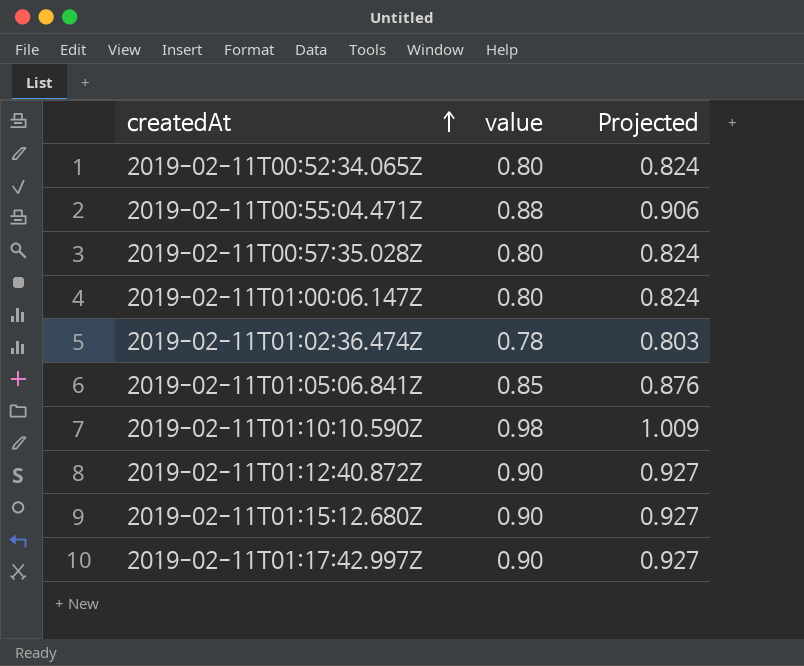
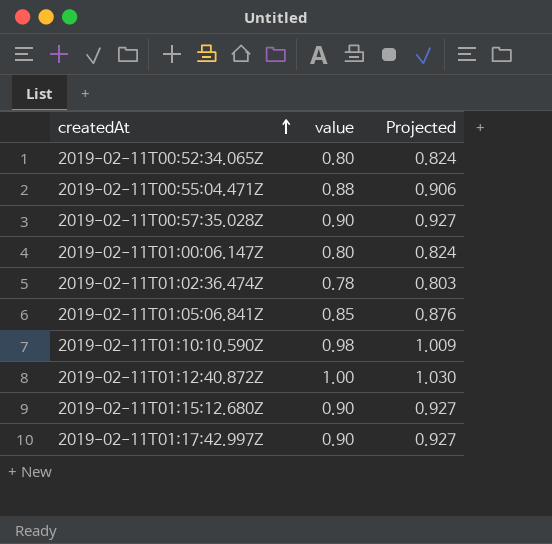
2019-02-11T00:57:35.028Z | value: 0.80 -> 0.90
2019-02-11T00:57:35.028Z | Projected: 0.824 -> 0.927
2019-02-11T01:12:40.872Z | value: 0.90 -> 1.00
2019-02-11T01:12:40.872Z | Projected: 0.927 -> 1.030

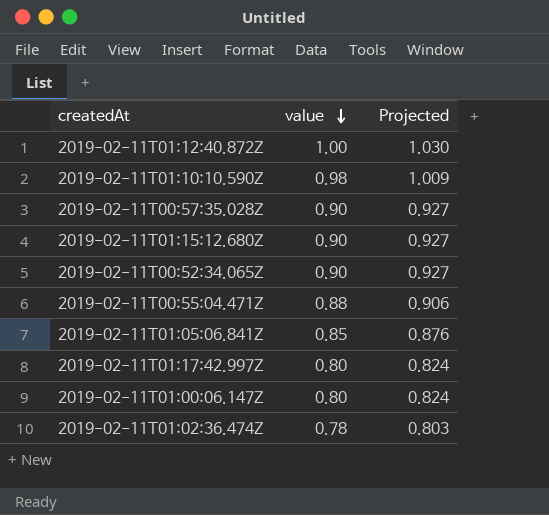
row order: createdAt ascending -> value descending
2019-02-11T00:52:34.065Z | value: 0.80 -> 0.90
2019-02-11T00:52:34.065Z | Projected: 0.824 -> 0.927
2019-02-11T01:17:42.997Z | value: 0.90 -> 0.80
2019-02-11T01:17:42.997Z | Projected: 0.927 -> 0.824

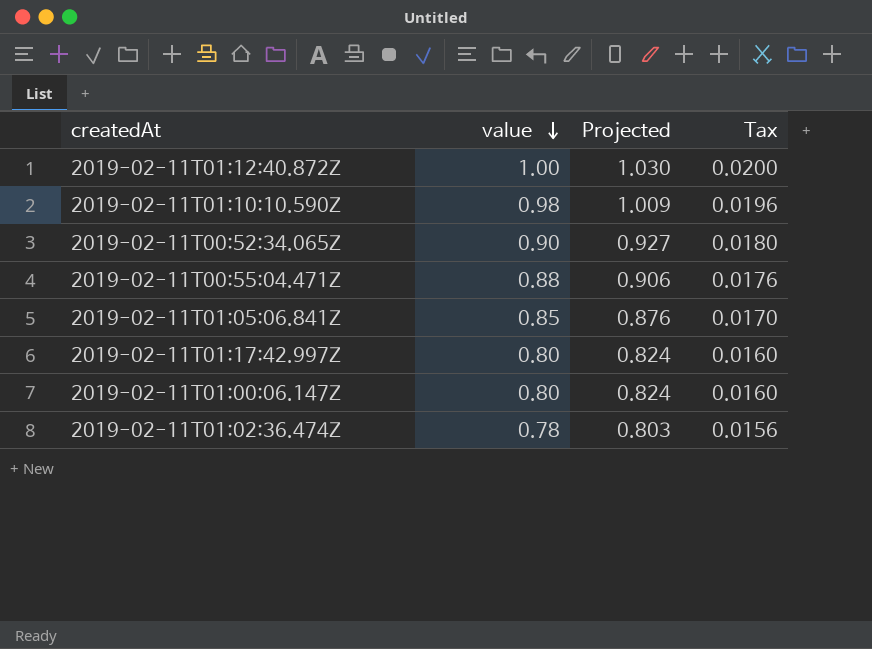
column Tax | formula: none -> [value] * 0.02
row 2019-02-11T00:57:35.028Z: 0.90 | 0.927 -> none
row 2019-02-11T01:15:12.680Z: 0.90 | 0.927 -> none

